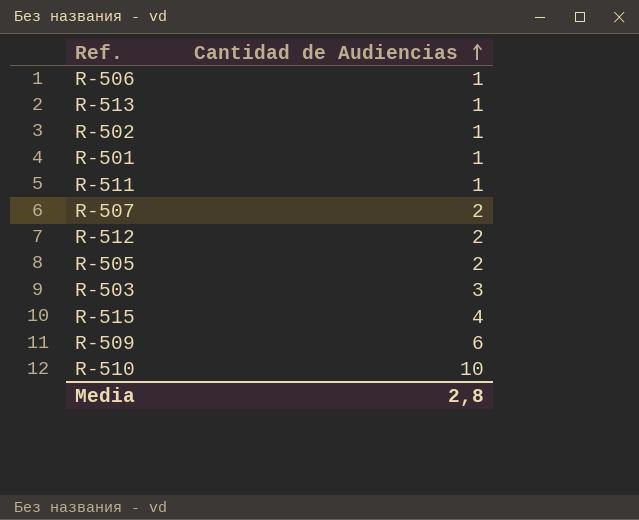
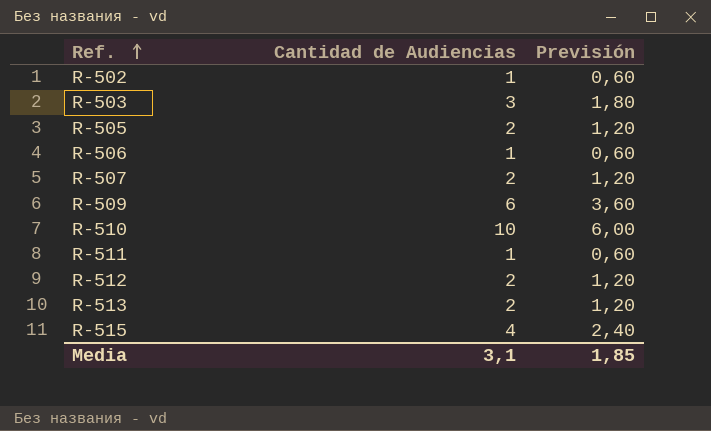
row order: Cantidad de Audiencias ascending -> Ref. ascending
column Previsión | formula: none -> [Cantidad de Audiencias] * 0,6
row R-501: 1 -> none
R-513 | Cantidad de Audiencias: 1 -> 2
Media | Cantidad de Audiencias: 2,8 -> 3,1

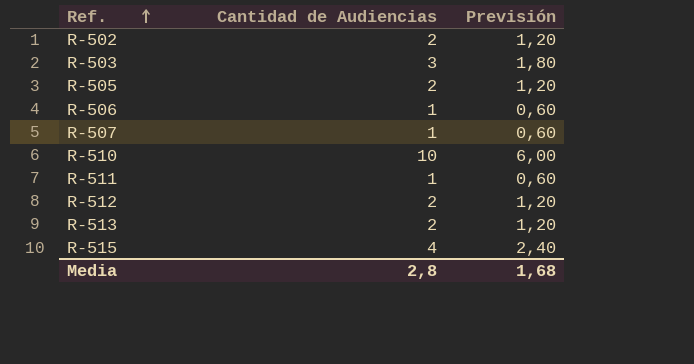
row R-509: 6 | 3,60 -> none
R-502 | Cantidad de Audiencias: 1 -> 2
R-502 | Previsión: 0,60 -> 1,20
R-507 | Cantidad de Audiencias: 2 -> 1
R-507 | Previsión: 1,20 -> 0,60
Media | Cantidad de Audiencias: 3,1 -> 2,8
Media | Previsión: 1,85 -> 1,68

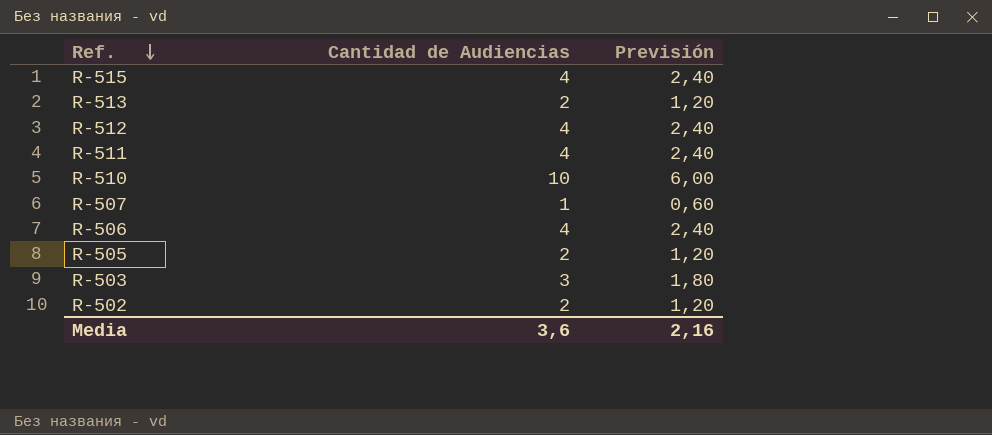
row order: Ref. ascending -> Ref. descending
R-512 | Cantidad de Audiencias: 2 -> 4
R-512 | Previsión: 1,20 -> 2,40
R-511 | Cantidad de Audiencias: 1 -> 4
R-511 | Previsión: 0,60 -> 2,40
R-506 | Cantidad de Audiencias: 1 -> 4
R-506 | Previsión: 0,60 -> 2,40
Media | Cantidad de Audiencias: 2,8 -> 3,6
Media | Previsión: 1,68 -> 2,16

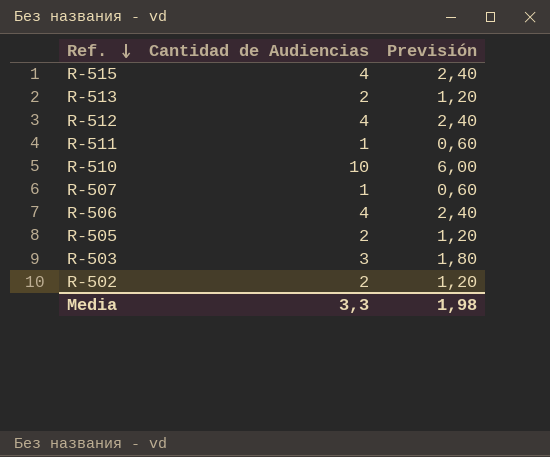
R-511 | Cantidad de Audiencias: 4 -> 1
R-511 | Previsión: 2,40 -> 0,60
Media | Cantidad de Audiencias: 3,6 -> 3,3
Media | Previsión: 2,16 -> 1,98

